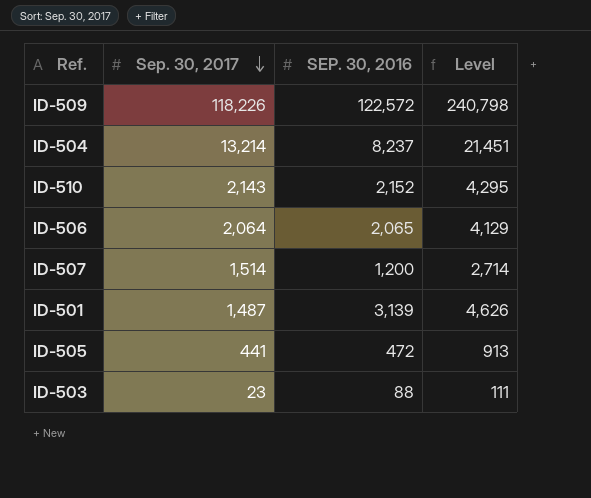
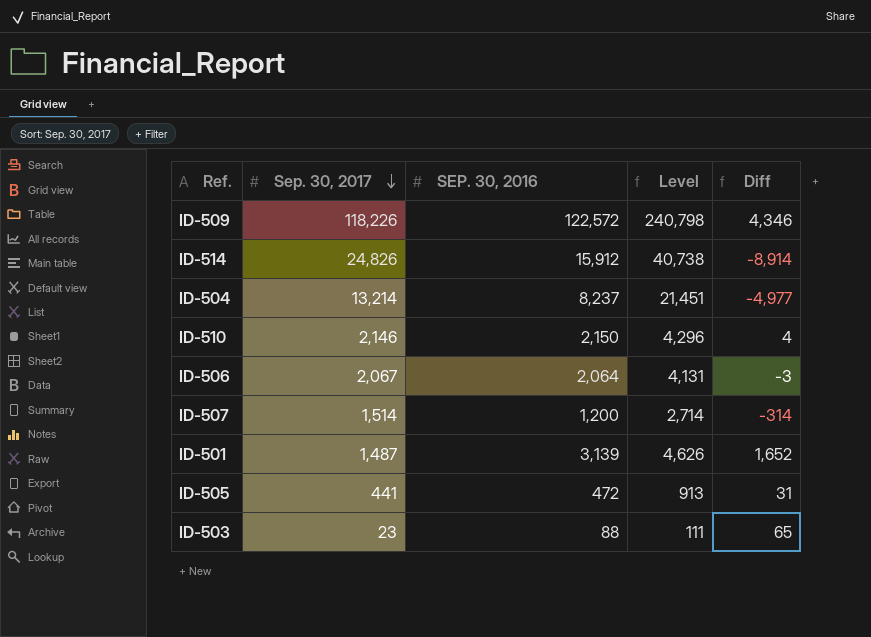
column Diff | formula: none -> [SEP. 30, 2016] - [Sep. 30, 2017]
row ID-514: none -> 24,826 | 15,912 | 40,738 | -8,914
ID-510 | Sep. 30, 2017: 2,143 -> 2,146
ID-510 | SEP. 30, 2016: 2,152 -> 2,150
ID-510 | Level: 4,295 -> 4,296
ID-506 | Sep. 30, 2017: 2,064 -> 2,067
ID-506 | SEP. 30, 2016: 2,065 -> 2,064
ID-506 | Level: 4,129 -> 4,131

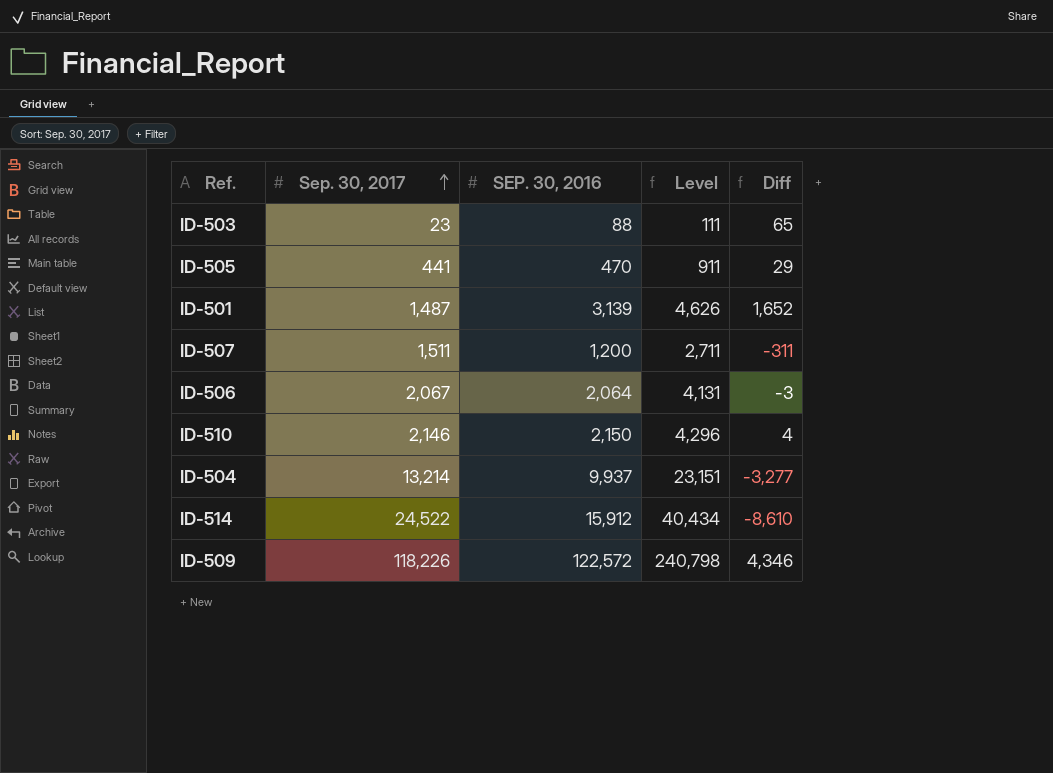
row order: Sep. 30, 2017 descending -> Sep. 30, 2017 ascending
ID-505 | SEP. 30, 2016: 472 -> 470
ID-505 | Level: 913 -> 911
ID-505 | Diff: 31 -> 29
ID-507 | Sep. 30, 2017: 1,514 -> 1,511
ID-507 | Level: 2,714 -> 2,711
ID-507 | Diff: -314 -> -311
ID-504 | SEP. 30, 2016: 8,237 -> 9,937
ID-504 | Level: 21,451 -> 23,151
ID-504 | Diff: -4,977 -> -3,277
ID-514 | Sep. 30, 2017: 24,826 -> 24,522
ID-514 | Level: 40,738 -> 40,434
ID-514 | Diff: -8,914 -> -8,610

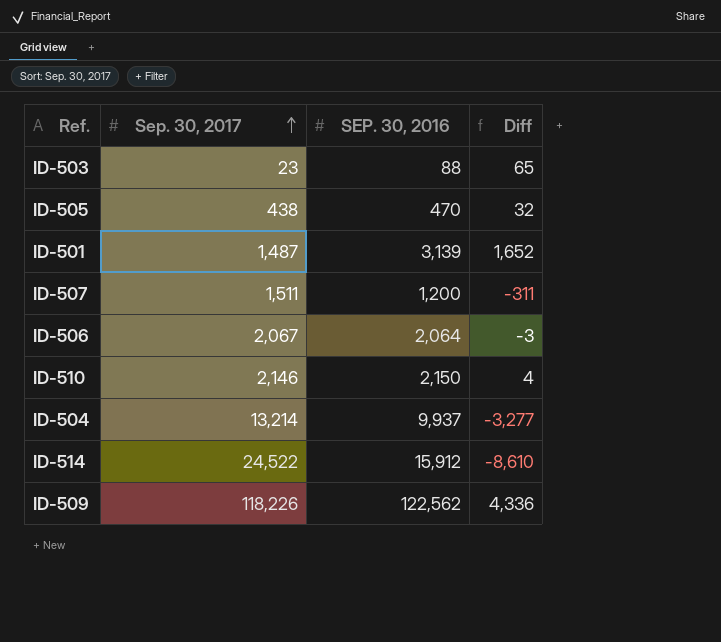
column Level | formula: [Sep. 30, 2017] + [SEP. 30, 2016] -> none
ID-505 | Sep. 30, 2017: 441 -> 438
ID-505 | Diff: 29 -> 32
ID-509 | SEP. 30, 2016: 122,572 -> 122,562
ID-509 | Diff: 4,346 -> 4,336

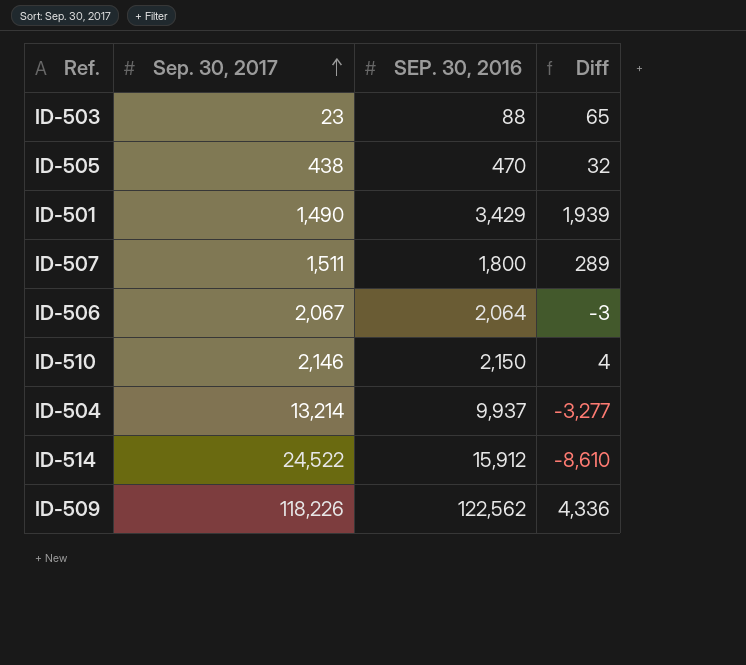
ID-501 | Sep. 30, 2017: 1,487 -> 1,490
ID-501 | SEP. 30, 2016: 3,139 -> 3,429
ID-501 | Diff: 1,652 -> 1,939
ID-507 | SEP. 30, 2016: 1,200 -> 1,800
ID-507 | Diff: -311 -> 289

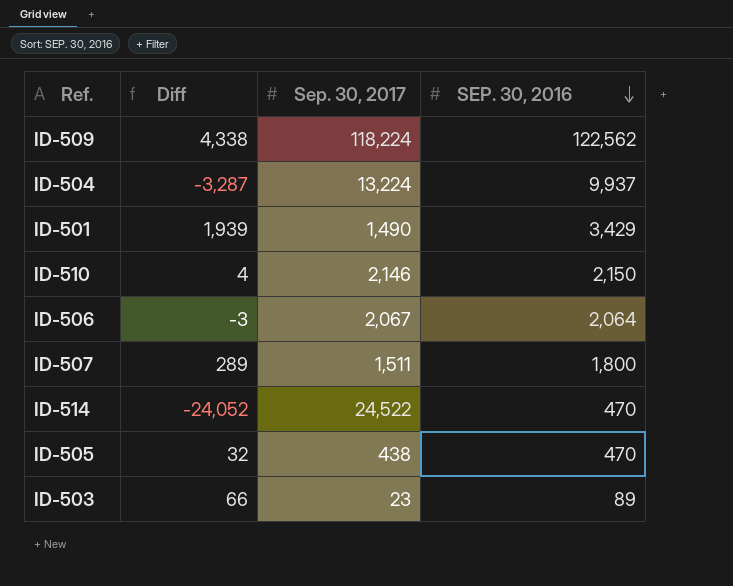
row order: Sep. 30, 2017 ascending -> SEP. 30, 2016 descending
column Diff | position: 4 -> 2
ID-509 | Diff: 4,336 -> 4,338
ID-509 | Sep. 30, 2017: 118,226 -> 118,224
ID-504 | Diff: -3,277 -> -3,287
ID-504 | Sep. 30, 2017: 13,214 -> 13,224
ID-514 | Diff: -8,610 -> -24,052
ID-514 | SEP. 30, 2016: 15,912 -> 470
ID-503 | Diff: 65 -> 66
ID-503 | SEP. 30, 2016: 88 -> 89

